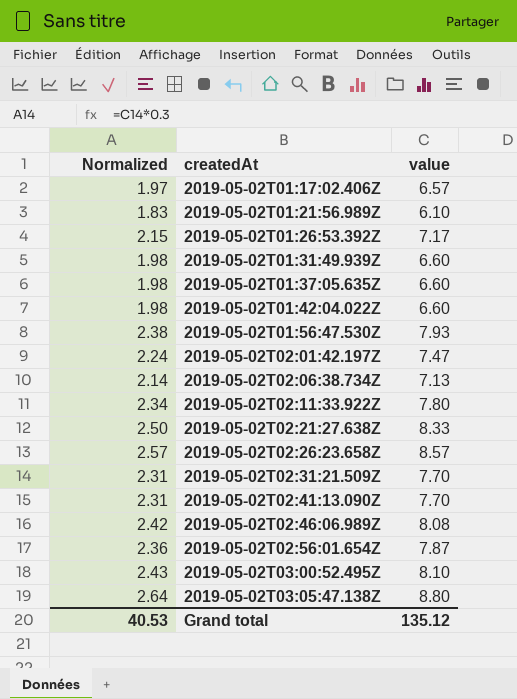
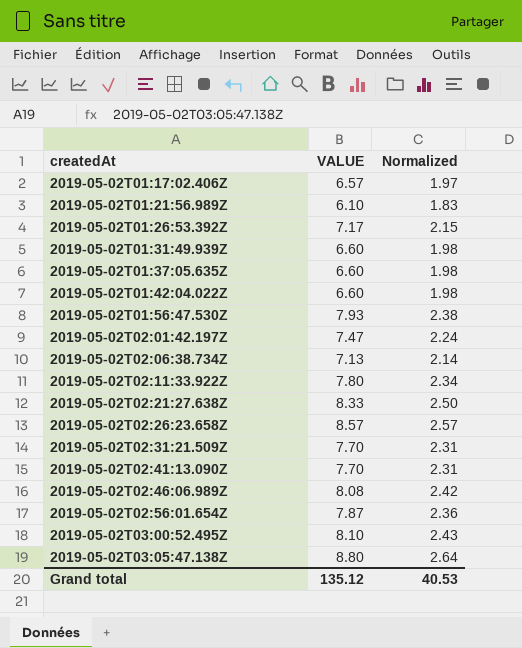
column name: value -> VALUE
column Normalized | position: 1 -> 3

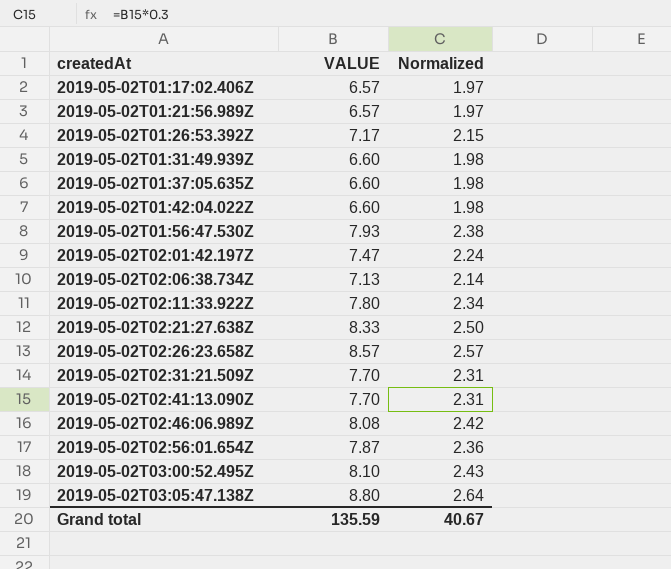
2019-05-02T01:21:56.989Z | VALUE: 6.10 -> 6.57
2019-05-02T01:21:56.989Z | Normalized: 1.83 -> 1.97
Grand total | VALUE: 135.12 -> 135.59
Grand total | Normalized: 40.53 -> 40.67

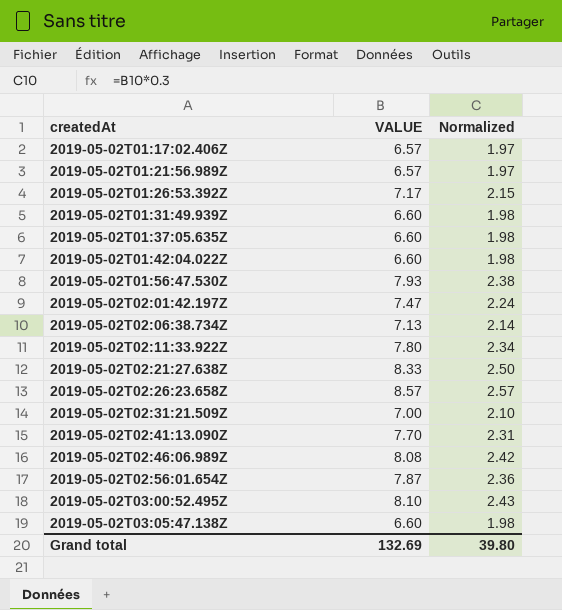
2019-05-02T02:31:21.509Z | VALUE: 7.70 -> 7.00
2019-05-02T02:31:21.509Z | Normalized: 2.31 -> 2.10
2019-05-02T03:05:47.138Z | VALUE: 8.80 -> 6.60
2019-05-02T03:05:47.138Z | Normalized: 2.64 -> 1.98
Grand total | VALUE: 135.59 -> 132.69
Grand total | Normalized: 40.67 -> 39.80

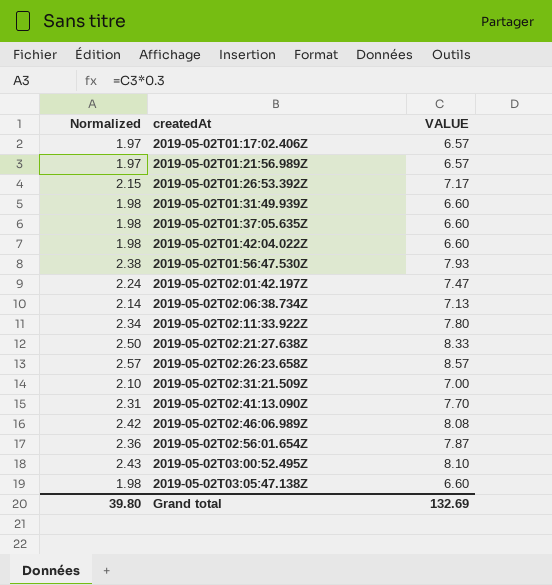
column Normalized | position: 3 -> 1

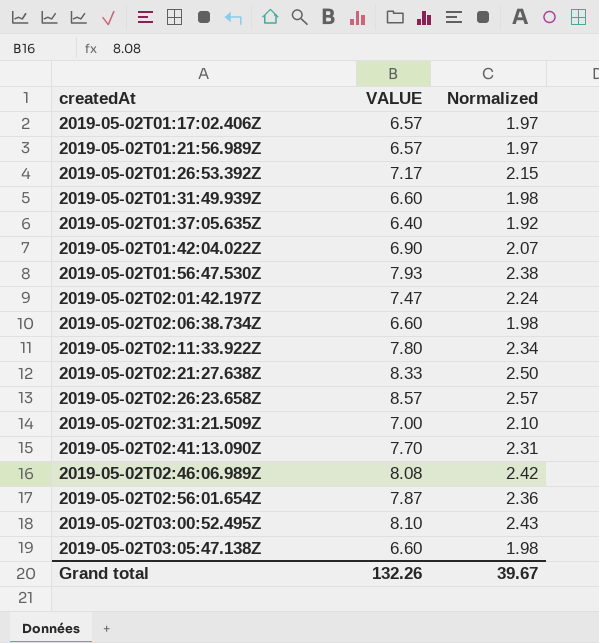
column Normalized | position: 1 -> 3
2019-05-02T01:37:05.635Z | VALUE: 6.60 -> 6.40
2019-05-02T01:37:05.635Z | Normalized: 1.98 -> 1.92
2019-05-02T01:42:04.022Z | VALUE: 6.60 -> 6.90
2019-05-02T01:42:04.022Z | Normalized: 1.98 -> 2.07
2019-05-02T02:06:38.734Z | VALUE: 7.13 -> 6.60
2019-05-02T02:06:38.734Z | Normalized: 2.14 -> 1.98
Grand total | VALUE: 132.69 -> 132.26
Grand total | Normalized: 39.80 -> 39.67

